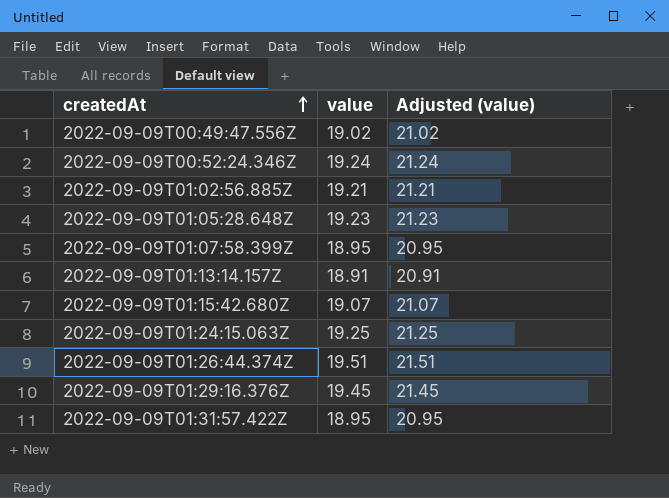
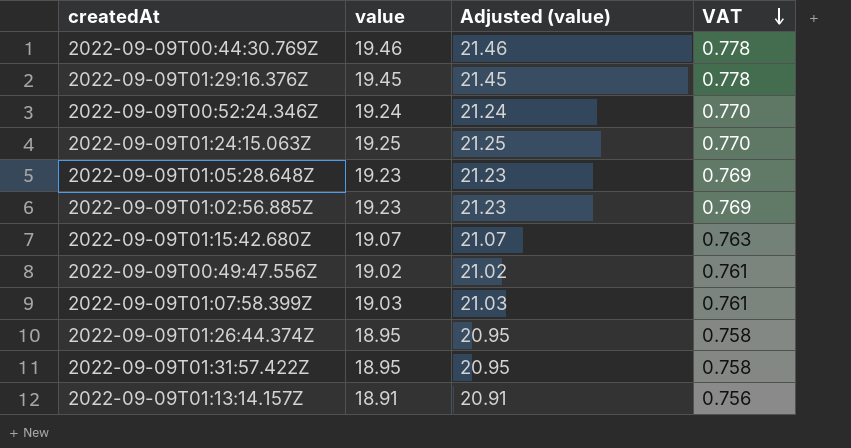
row order: createdAt ascending -> VAT descending
column VAT | formula: none -> [value] * 0.04
row 2022-09-09T00:44:30.769Z: none -> 19.46 | 21.46 | 0.778
2022-09-09T01:02:56.885Z | value: 19.21 -> 19.23
2022-09-09T01:02:56.885Z | Adjusted (value): 21.21 -> 21.23
2022-09-09T01:07:58.399Z | value: 18.95 -> 19.03
2022-09-09T01:07:58.399Z | Adjusted (value): 20.95 -> 21.03
2022-09-09T01:26:44.374Z | value: 19.51 -> 18.95
2022-09-09T01:26:44.374Z | Adjusted (value): 21.51 -> 20.95

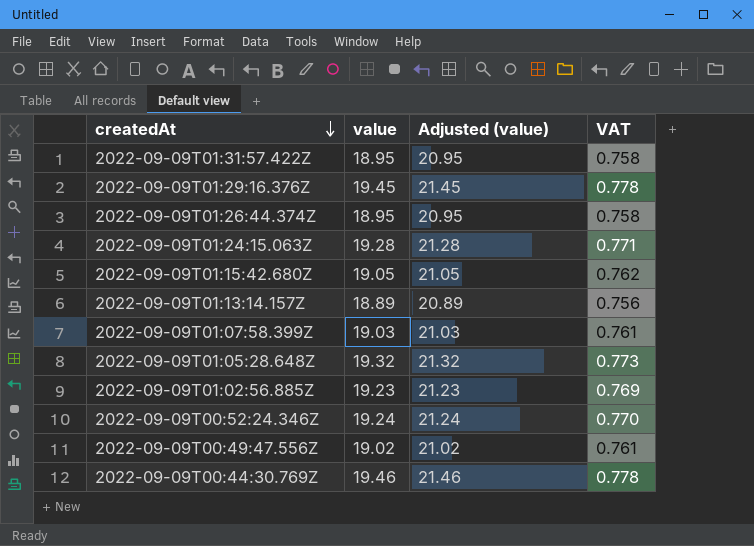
row order: VAT descending -> createdAt descending
2022-09-09T01:24:15.063Z | value: 19.25 -> 19.28
2022-09-09T01:24:15.063Z | Adjusted (value): 21.25 -> 21.28
2022-09-09T01:24:15.063Z | VAT: 0.770 -> 0.771
2022-09-09T01:15:42.680Z | value: 19.07 -> 19.05
2022-09-09T01:15:42.680Z | Adjusted (value): 21.07 -> 21.05
2022-09-09T01:15:42.680Z | VAT: 0.763 -> 0.762
2022-09-09T01:13:14.157Z | value: 18.91 -> 18.89
2022-09-09T01:13:14.157Z | Adjusted (value): 20.91 -> 20.89
2022-09-09T01:05:28.648Z | value: 19.23 -> 19.32
2022-09-09T01:05:28.648Z | Adjusted (value): 21.23 -> 21.32
2022-09-09T01:05:28.648Z | VAT: 0.769 -> 0.773

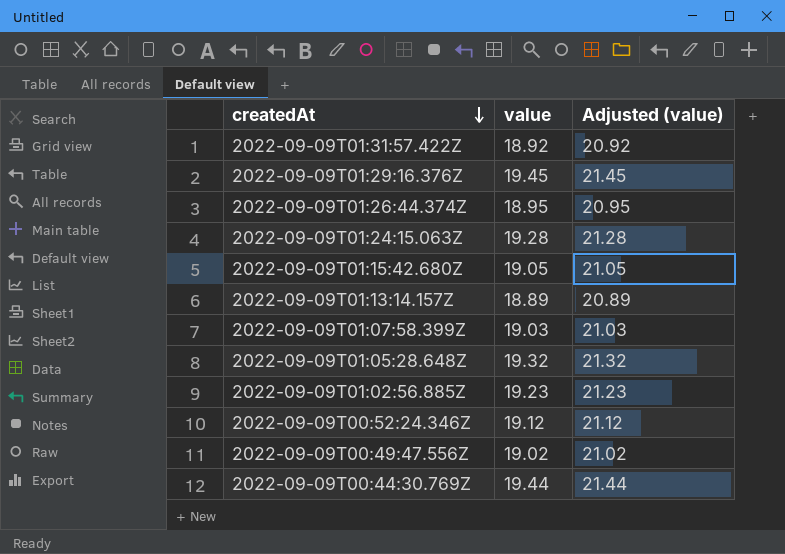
column VAT | formula: [value] * 0.04 -> none
2022-09-09T01:31:57.422Z | value: 18.95 -> 18.92
2022-09-09T01:31:57.422Z | Adjusted (value): 20.95 -> 20.92
2022-09-09T00:52:24.346Z | value: 19.24 -> 19.12
2022-09-09T00:52:24.346Z | Adjusted (value): 21.24 -> 21.12
2022-09-09T00:44:30.769Z | value: 19.46 -> 19.44
2022-09-09T00:44:30.769Z | Adjusted (value): 21.46 -> 21.44

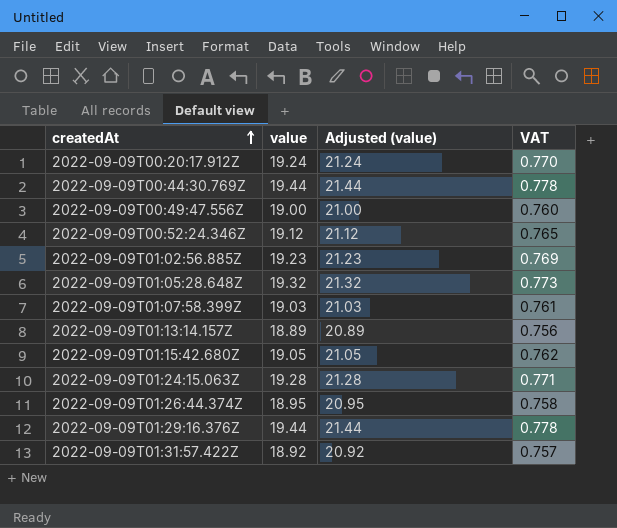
row order: createdAt descending -> createdAt ascending
column VAT | formula: none -> [value] * 0.04
row 2022-09-09T00:20:17.912Z: none -> 19.24 | 21.24 | 0.770
2022-09-09T00:49:47.556Z | value: 19.02 -> 19.00
2022-09-09T00:49:47.556Z | Adjusted (value): 21.02 -> 21.00
2022-09-09T01:29:16.376Z | value: 19.45 -> 19.44
2022-09-09T01:29:16.376Z | Adjusted (value): 21.45 -> 21.44

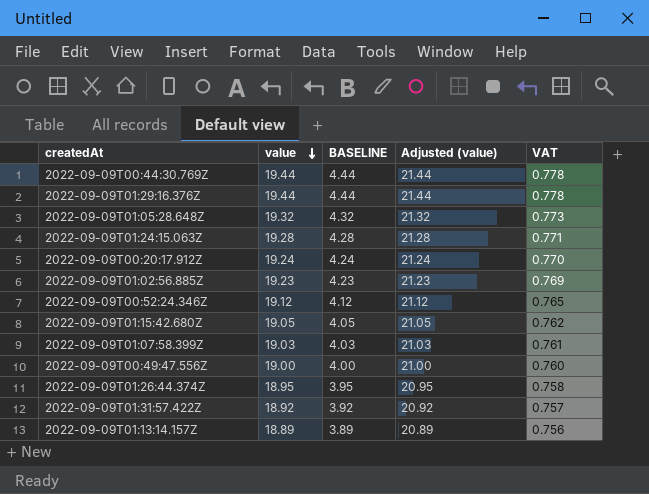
row order: createdAt ascending -> value descending
column BASELINE | formula: none -> [value] - 15

